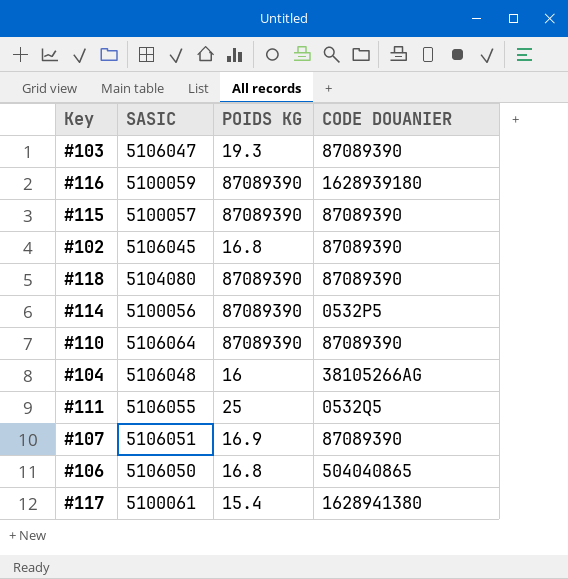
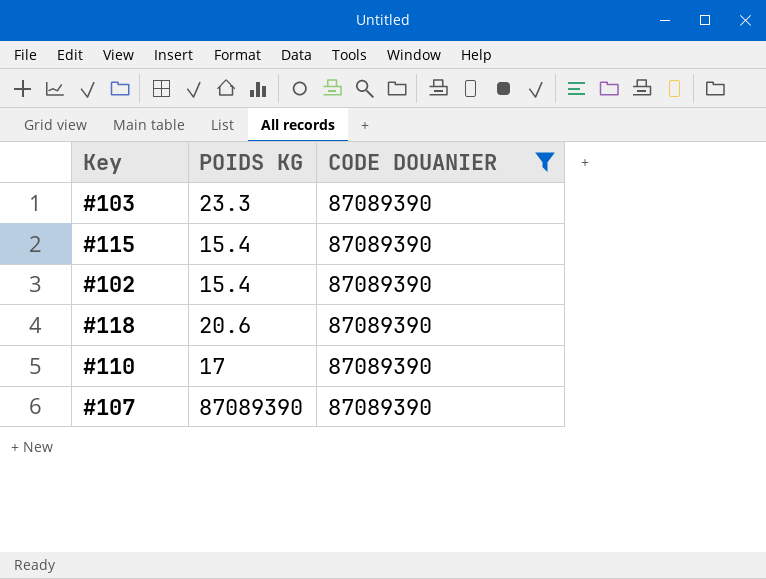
filter: none -> CODE DOUANIER = 87089390
column SASIC | position: 2 -> none
#103 | POIDS KG: 19.3 -> 23.3
#115 | POIDS KG: 87089390 -> 15.4
#102 | POIDS KG: 16.8 -> 15.4
#118 | POIDS KG: 87089390 -> 20.6
#110 | POIDS KG: 87089390 -> 17
#107 | POIDS KG: 16.9 -> 87089390

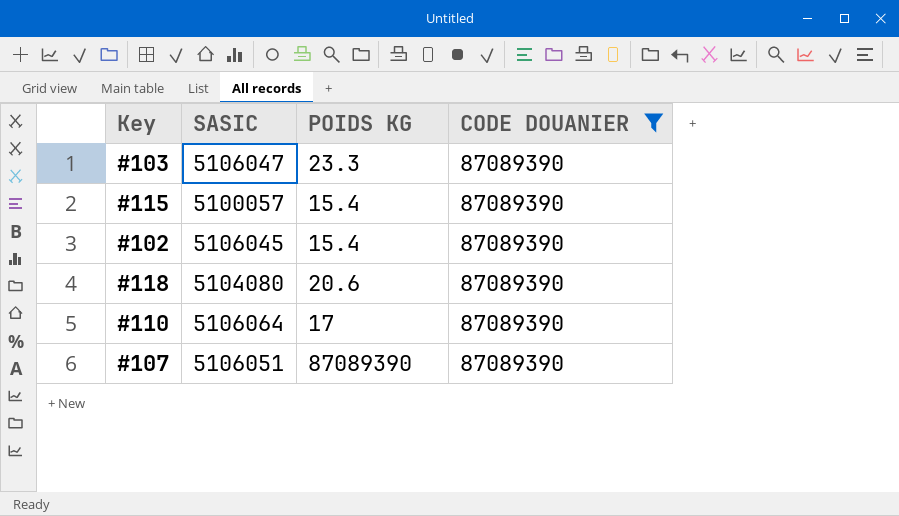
column SASIC | position: none -> 2

